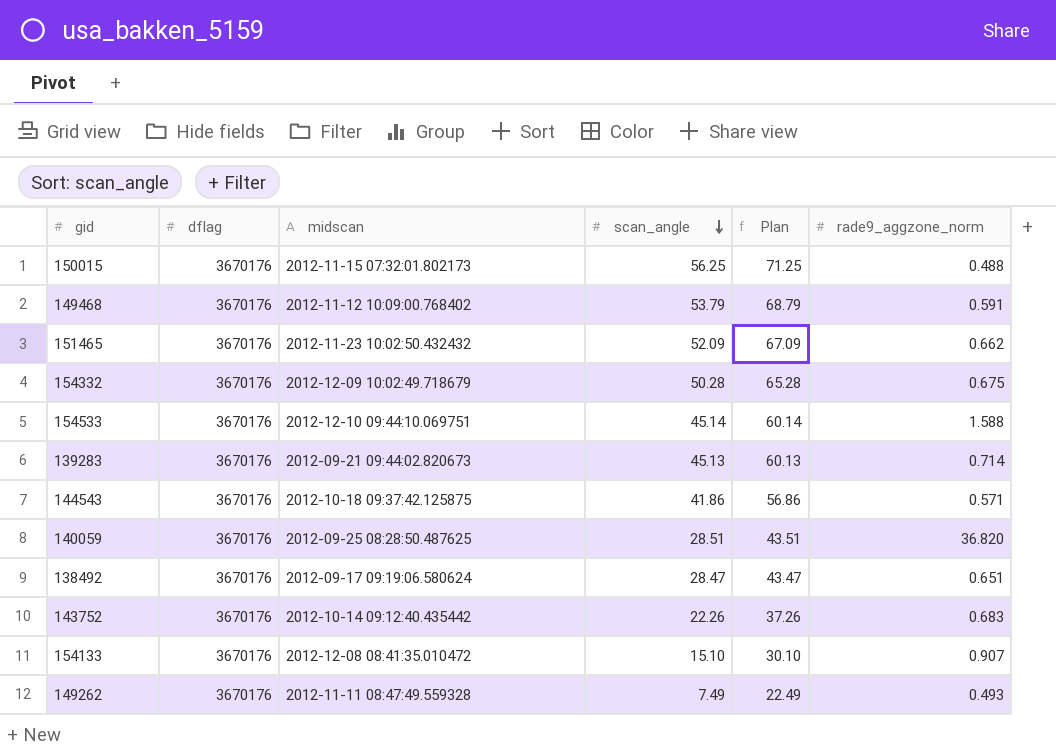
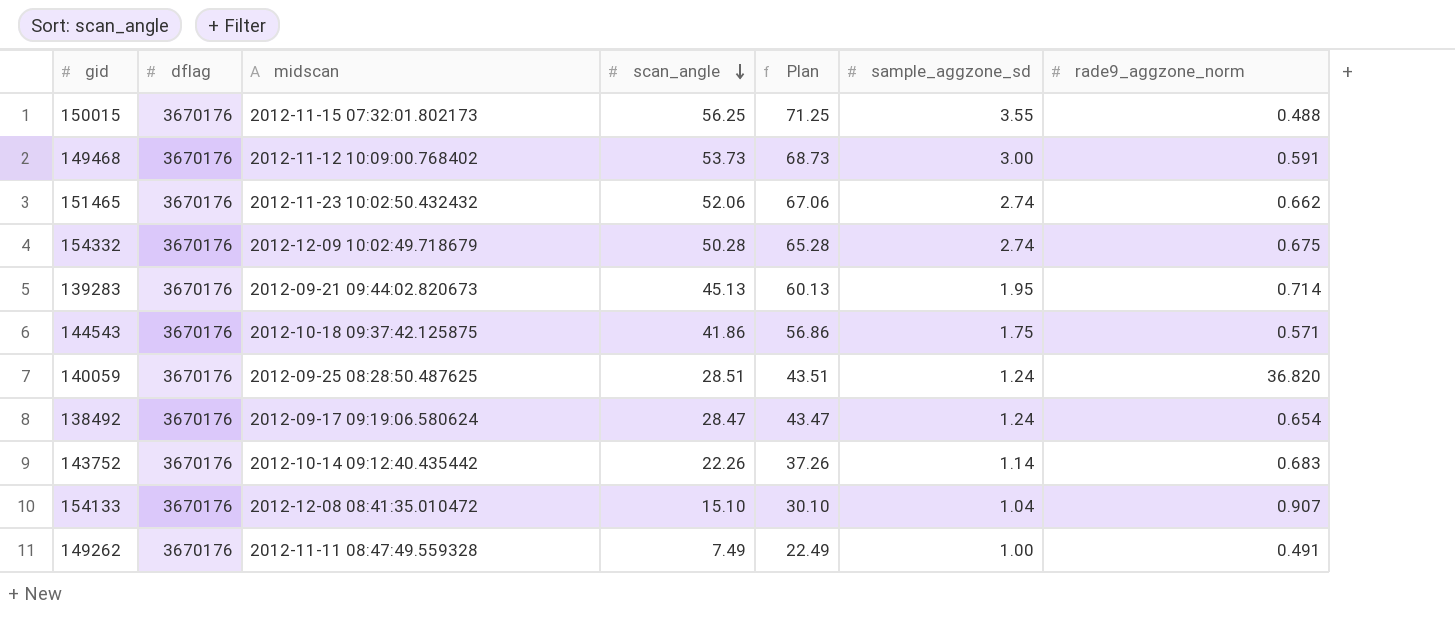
column sample_aggzone_sd | position: none -> 6
row 154533: 3670176 | 2012-12-10 09:44:10.069751 | 45.14 | 60.14 | 1.588 -> none
149468 | scan_angle: 53.79 -> 53.73
149468 | Plan: 68.79 -> 68.73
151465 | scan_angle: 52.09 -> 52.06
151465 | Plan: 67.09 -> 67.06
138492 | rade9_aggzone_norm: 0.651 -> 0.654
149262 | rade9_aggzone_norm: 0.493 -> 0.491

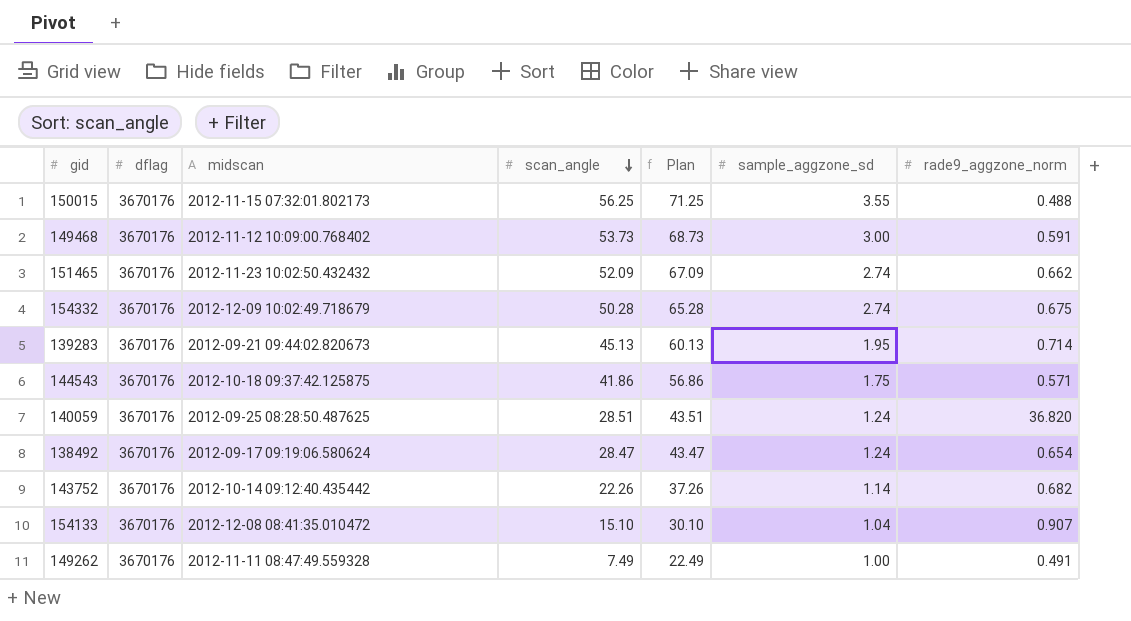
151465 | scan_angle: 52.06 -> 52.09
151465 | Plan: 67.06 -> 67.09
143752 | rade9_aggzone_norm: 0.683 -> 0.682

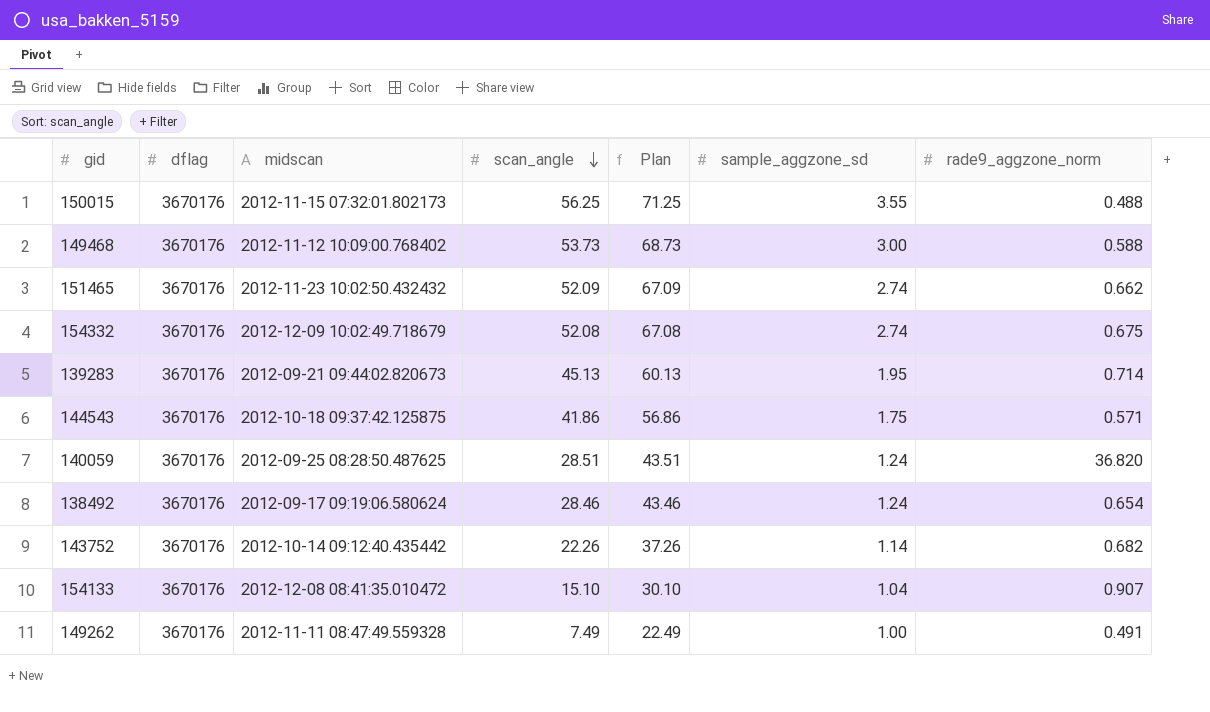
149468 | rade9_aggzone_norm: 0.591 -> 0.588
154332 | scan_angle: 50.28 -> 52.08
154332 | Plan: 65.28 -> 67.08
138492 | scan_angle: 28.47 -> 28.46
138492 | Plan: 43.47 -> 43.46

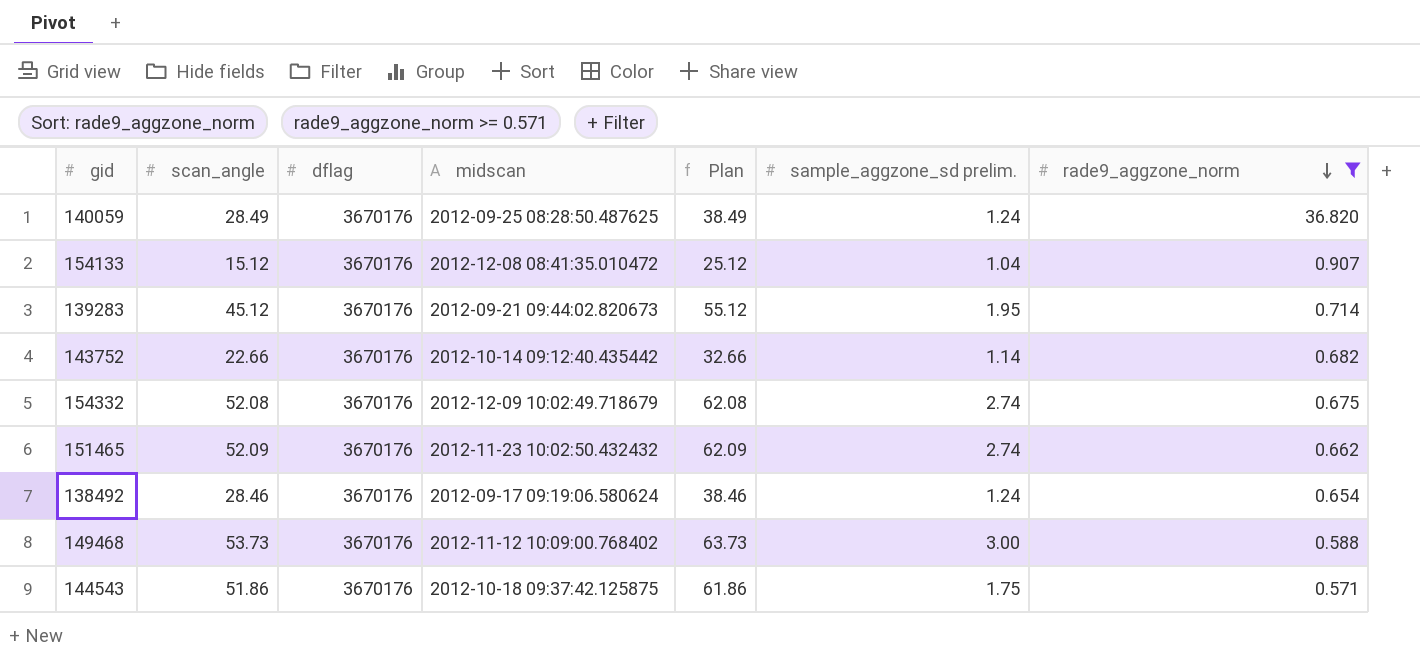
filter: none -> rade9_aggzone_norm >= 0.571
row order: scan_angle descending -> rade9_aggzone_norm descending
column scan_angle | position: 4 -> 2
column Plan | formula: [scan_angle] + 15 -> [scan_angle] + 10
column name: sample_aggzone_sd -> sample_aggzone_sd prelim.
140059 | scan_angle: 28.51 -> 28.49
154133 | scan_angle: 15.10 -> 15.12
139283 | scan_angle: 45.13 -> 45.12
143752 | scan_angle: 22.26 -> 22.66
144543 | scan_angle: 41.86 -> 51.86

